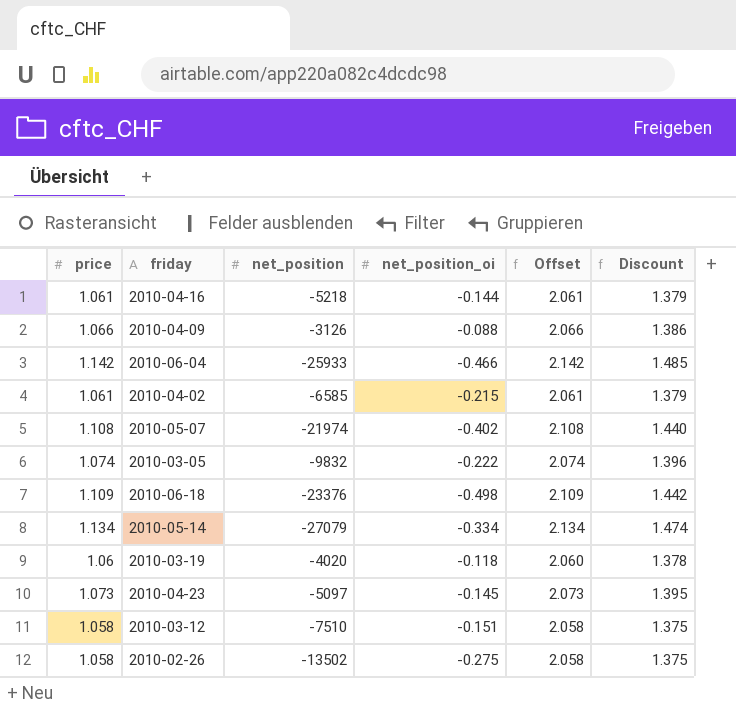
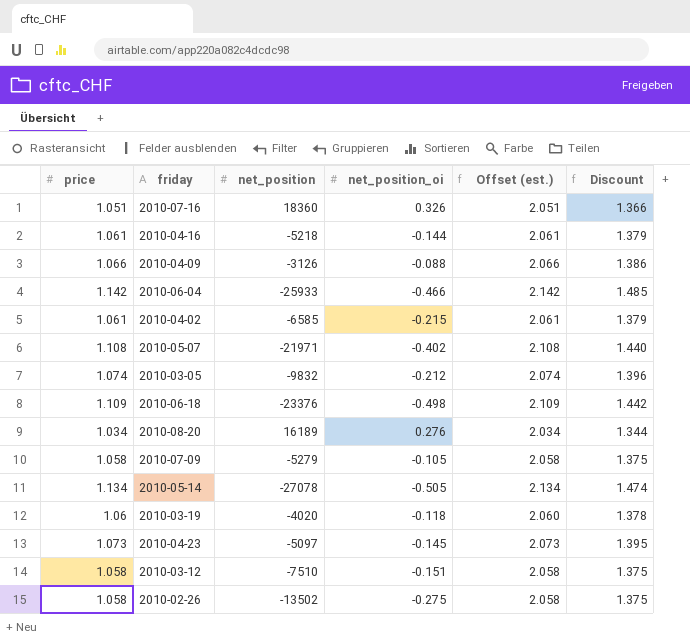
column name: Offset -> Offset (est.)
row 2010-07-16: none -> 1.051 | 18360 | 0.326 | 2.051 | 1.366
2010-05-07 | net_position: -21974 -> -21971
2010-03-05 | net_position_oi: -0.222 -> -0.212
row 2010-08-20: none -> 1.034 | 16189 | 0.276 | 2.034 | 1.344
row 2010-07-09: none -> 1.058 | -5279 | -0.105 | 2.058 | 1.375
2010-05-14 | net_position: -27079 -> -27078
2010-05-14 | net_position_oi: -0.334 -> -0.505

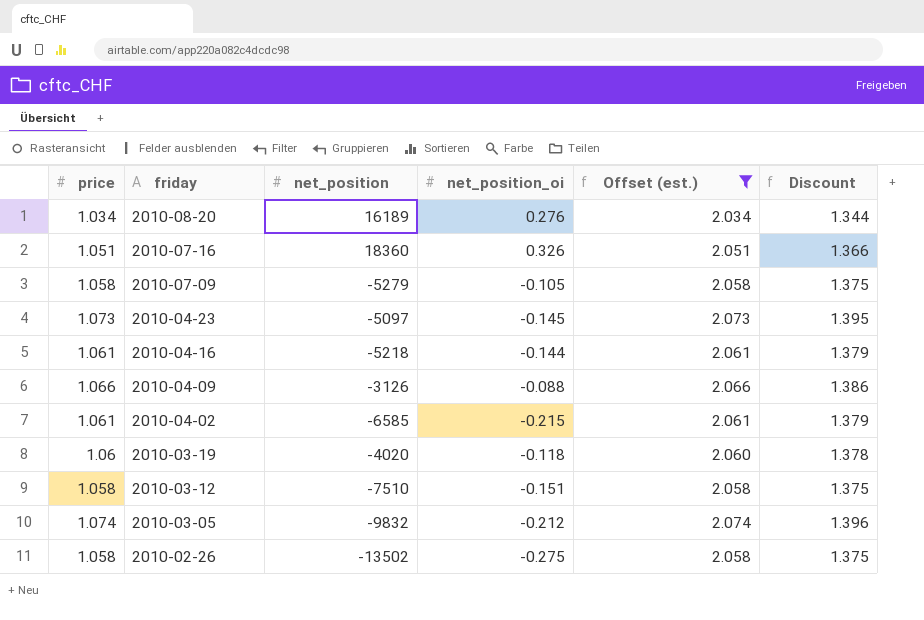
filter: none -> Offset (est.) <= 2.074
row order: none -> friday descending

